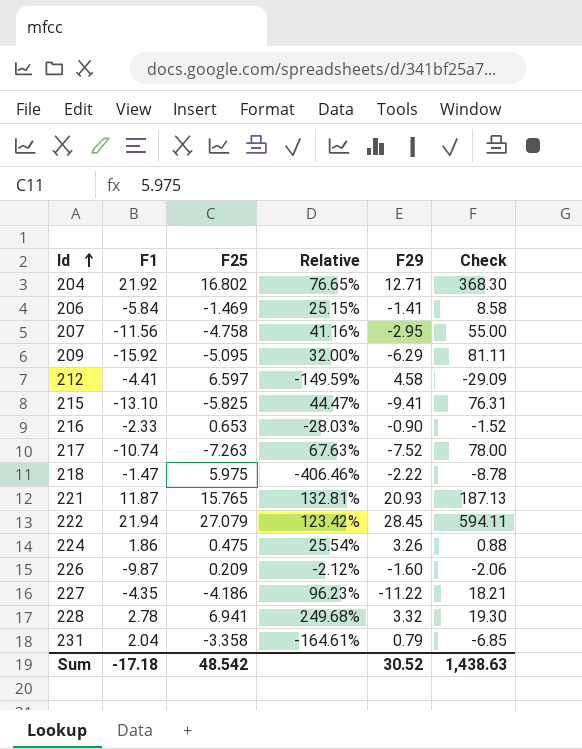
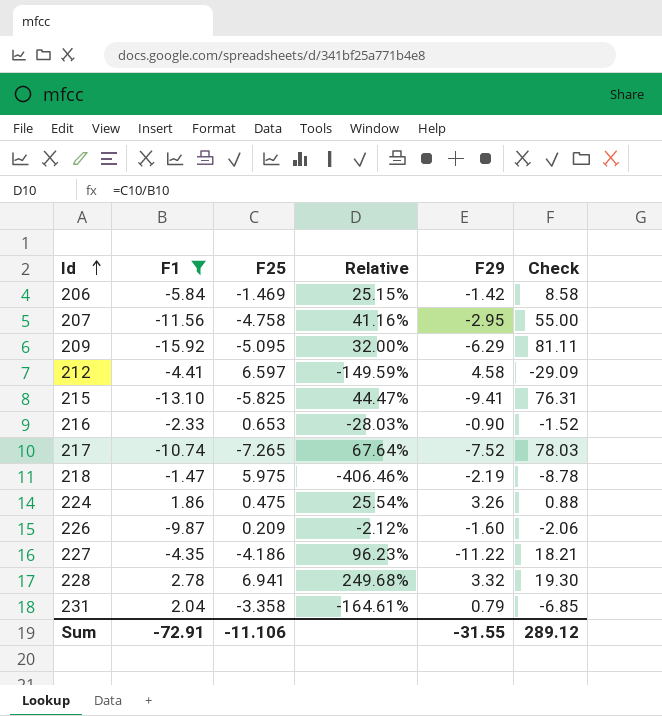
filter: none -> F1 <= 2.78
206 | F29: -1.41 -> -1.42
217 | F25: -7.263 -> -7.265
217 | Relative: 67.63% -> 67.64%
217 | Check: 78.00 -> 78.03
218 | F29: -2.22 -> -2.19
Sum | F1: -17.18 -> -72.91
Sum | F25: 48.542 -> -11.106
Sum | F29: 30.52 -> -31.55
Sum | Check: 1,438.63 -> 289.12

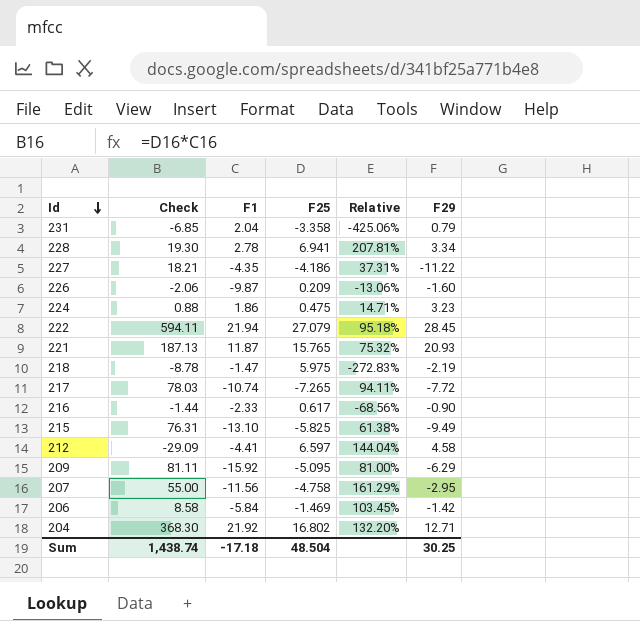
filter: F1 <= 2.78 -> none
row order: Id ascending -> Id descending
column Check | position: 6 -> 2
column Relative | formula: [F25] / [F1] -> [F25] / [F29]
228 | F29: 3.32 -> 3.34
224 | F29: 3.26 -> 3.23
217 | F29: -7.52 -> -7.72
216 | Check: -1.52 -> -1.44
216 | F25: 0.653 -> 0.617
215 | F29: -9.41 -> -9.49
Sum | Check: 289.12 -> 1,438.74
Sum | F1: -72.91 -> -17.18
Sum | F25: -11.106 -> 48.504
Sum | F29: -31.55 -> 30.25

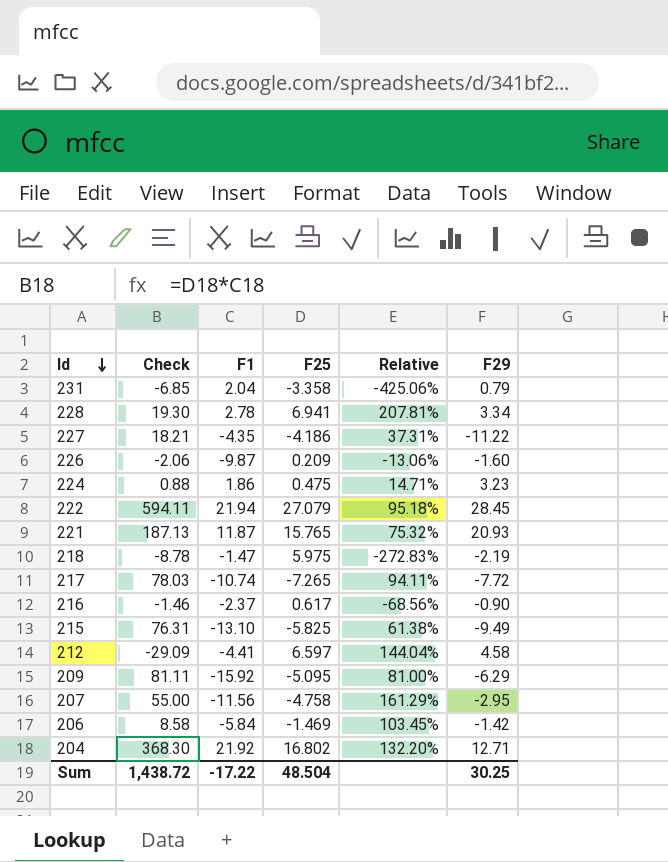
216 | Check: -1.44 -> -1.46
216 | F1: -2.33 -> -2.37
Sum | Check: 1,438.74 -> 1,438.72
Sum | F1: -17.18 -> -17.22

